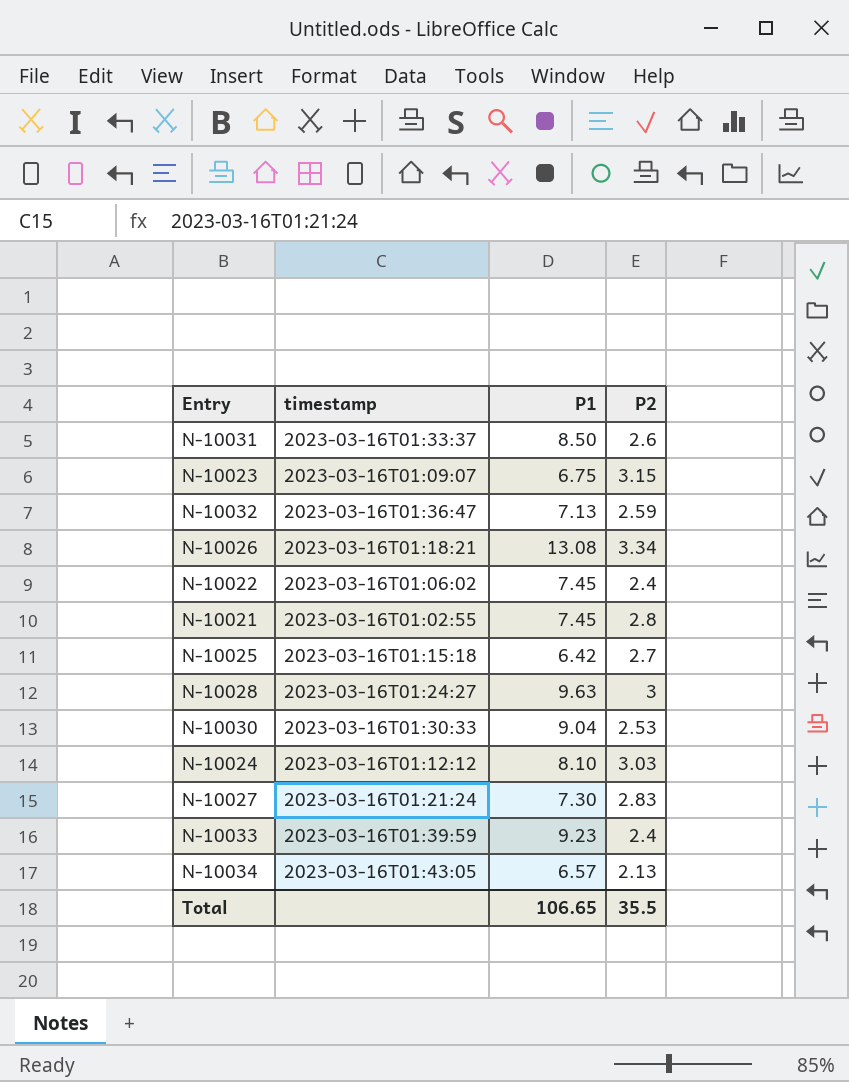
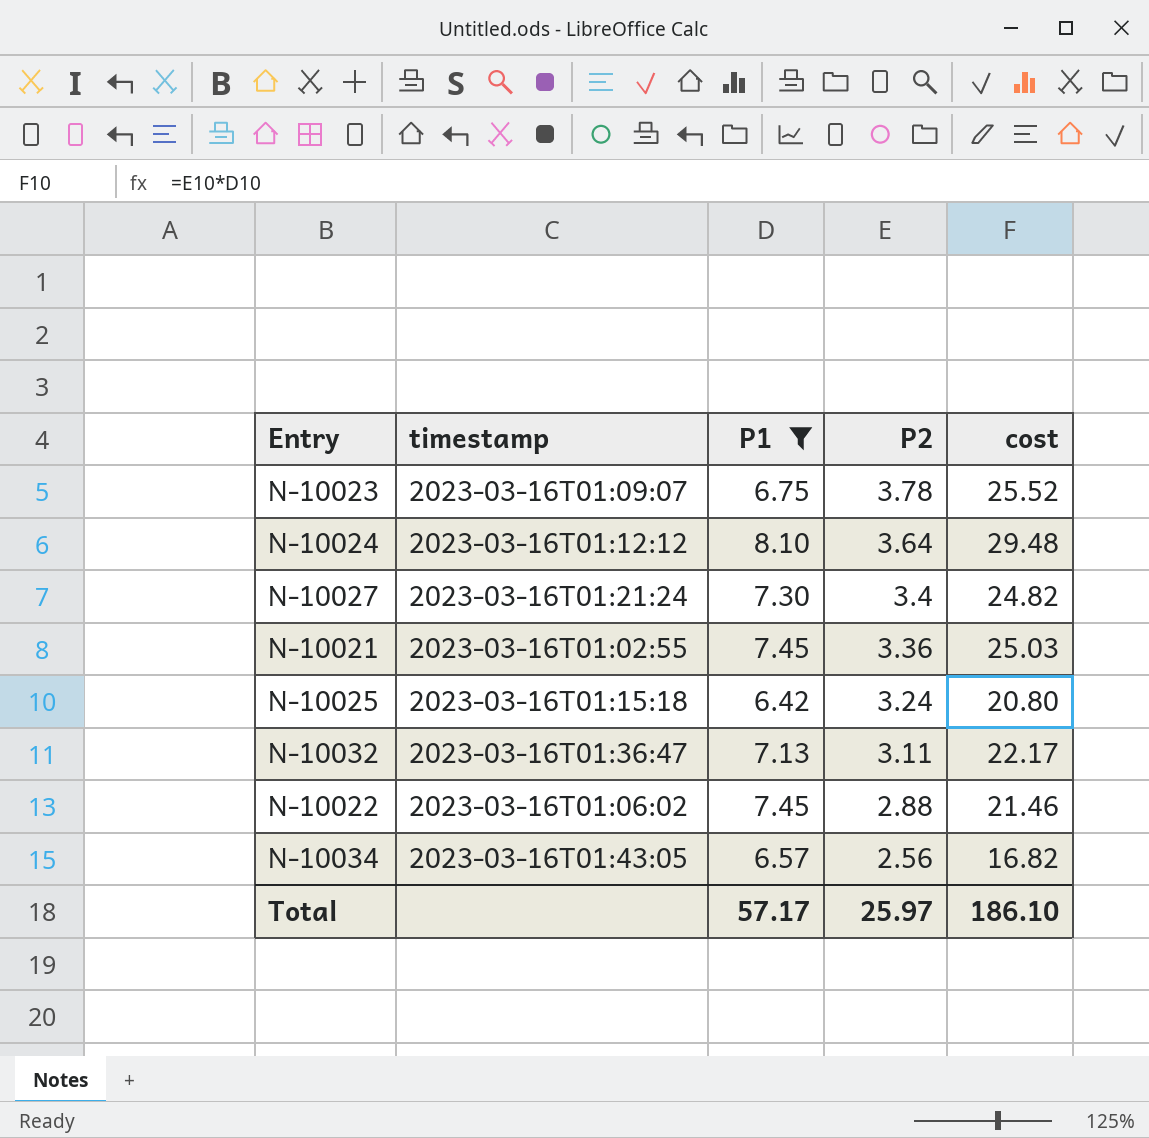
filter: none -> P1 <= 8.10
row order: none -> P2 descending
column cost | formula: none -> [P1] * [P2]
N-10023 | P2: 3.15 -> 3.78
N-10024 | P2: 3.03 -> 3.64
N-10027 | P2: 2.83 -> 3.4
N-10021 | P2: 2.8 -> 3.36
N-10025 | P2: 2.7 -> 3.24
N-10032 | P2: 2.59 -> 3.11
N-10022 | P2: 2.4 -> 2.88
N-10034 | P2: 2.13 -> 2.56
Total | P1: 106.65 -> 57.17
Total | P2: 35.5 -> 25.97

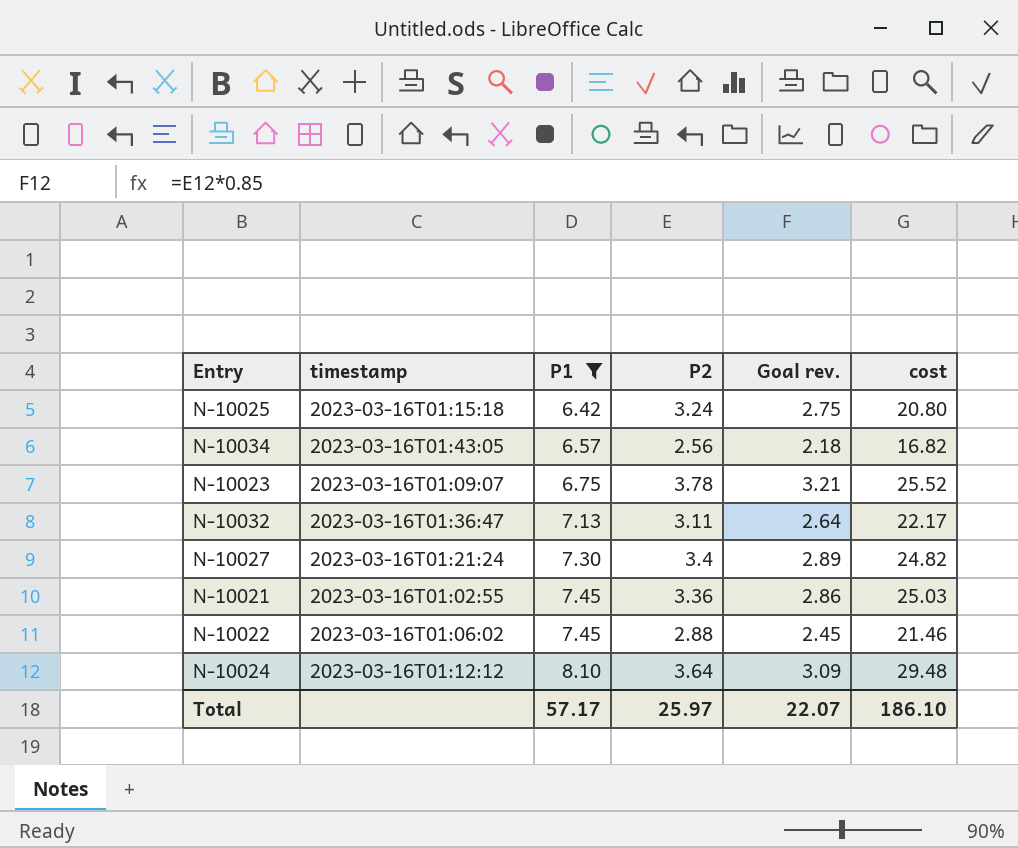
row order: P2 descending -> P1 ascending
column Goal rev. | formula: none -> [P2] * 0.85

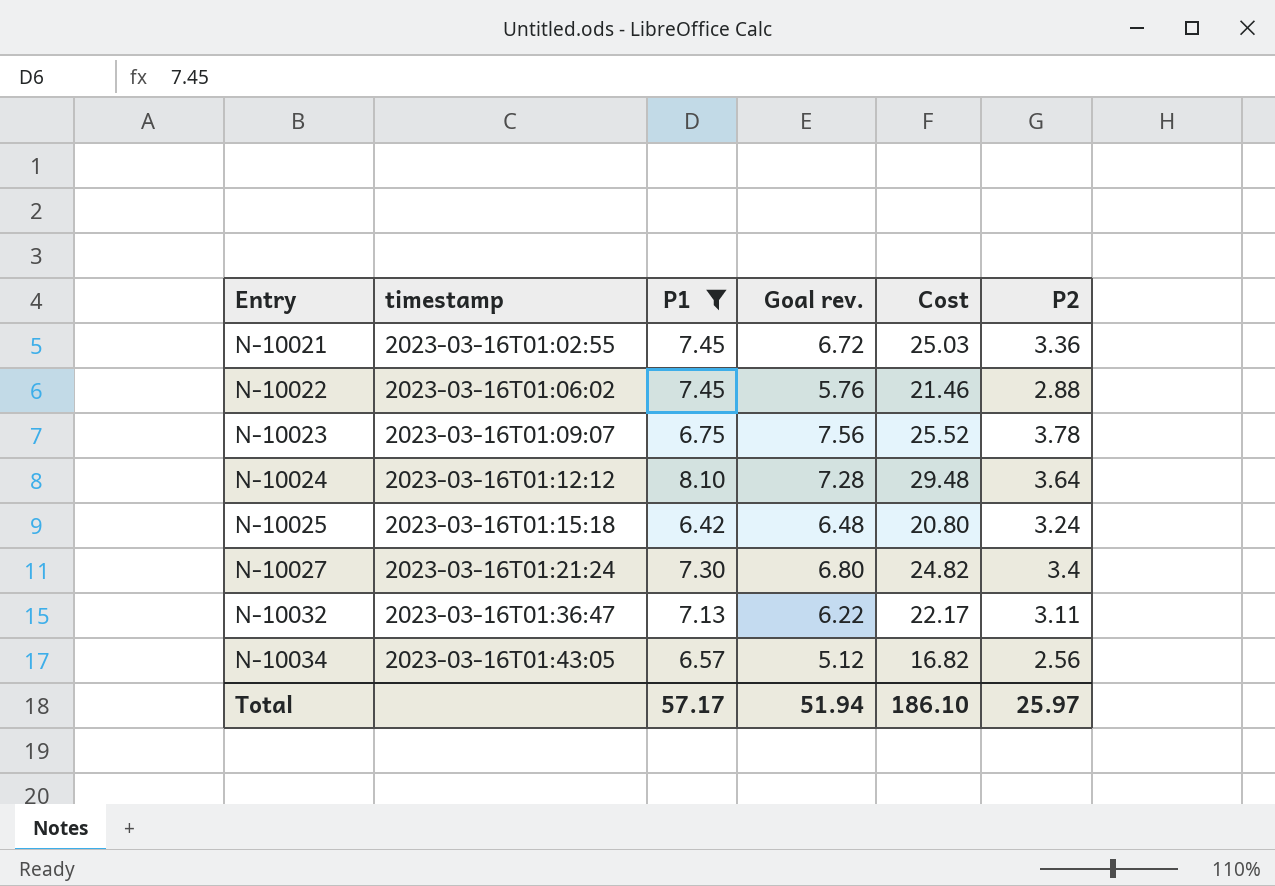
row order: P1 ascending -> Entry ascending
column Goal rev. | formula: [P2] * 0.85 -> [P2] * 2
column name: cost -> Cost
column P2 | position: 4 -> 6
Total | Goal rev.: 22.07 -> 51.94

